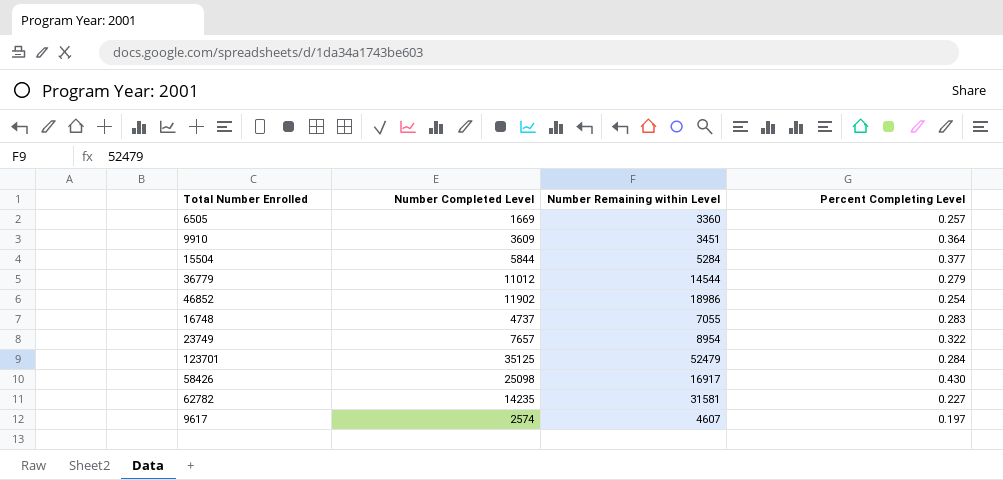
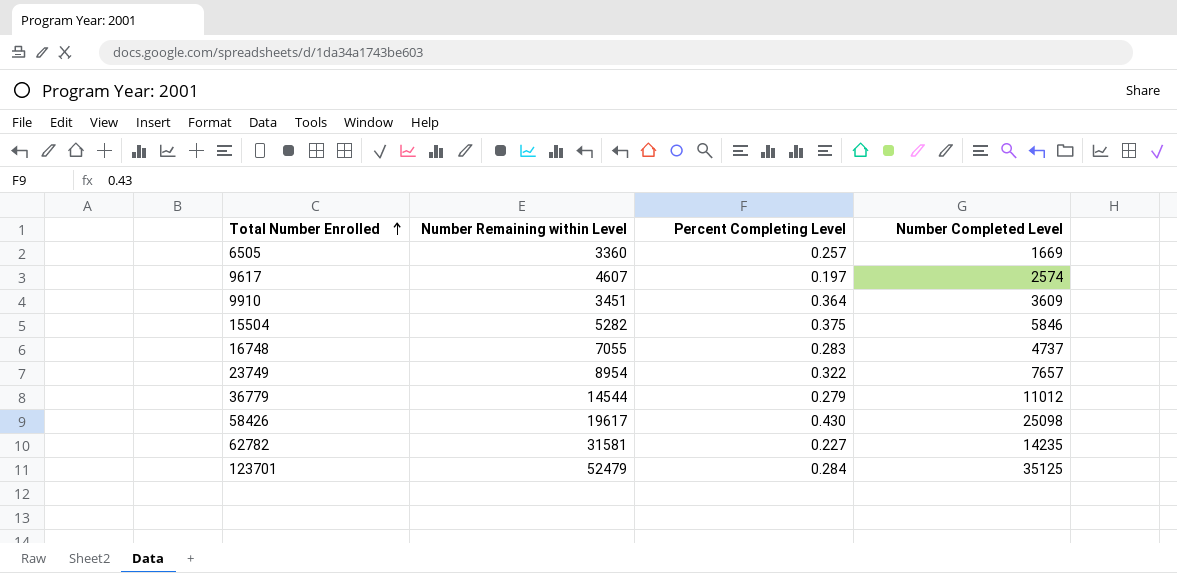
row order: none -> Total Number Enrolled ascending
column Number Completed Level | position: 2 -> 4
row 46852: 11902 | 18986 | 0.254 -> none
15504 | Number Remaining within Level: 5284 -> 5282
15504 | Percent Completing Level: 0.377 -> 0.375
15504 | Number Completed Level: 5844 -> 5846
58426 | Number Remaining within Level: 16917 -> 19617

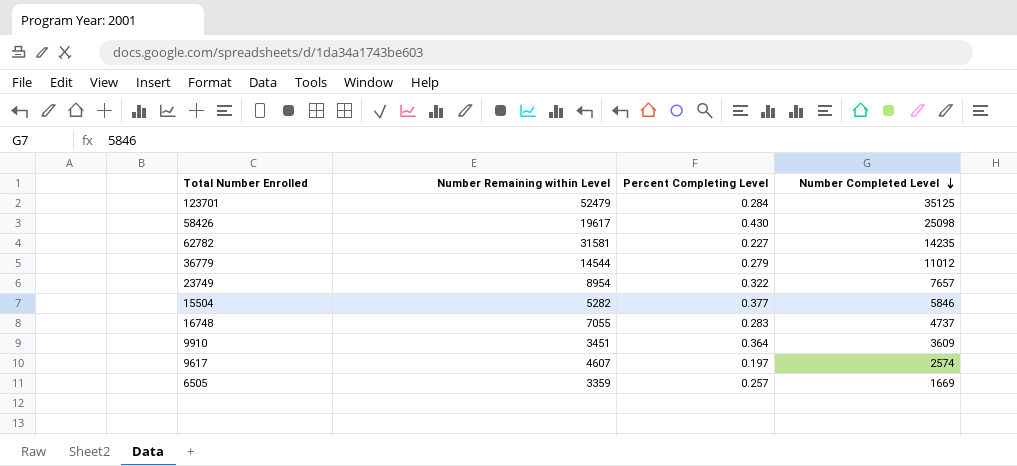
row order: Total Number Enrolled ascending -> Number Completed Level descending
15504 | Percent Completing Level: 0.375 -> 0.377
6505 | Number Remaining within Level: 3360 -> 3359

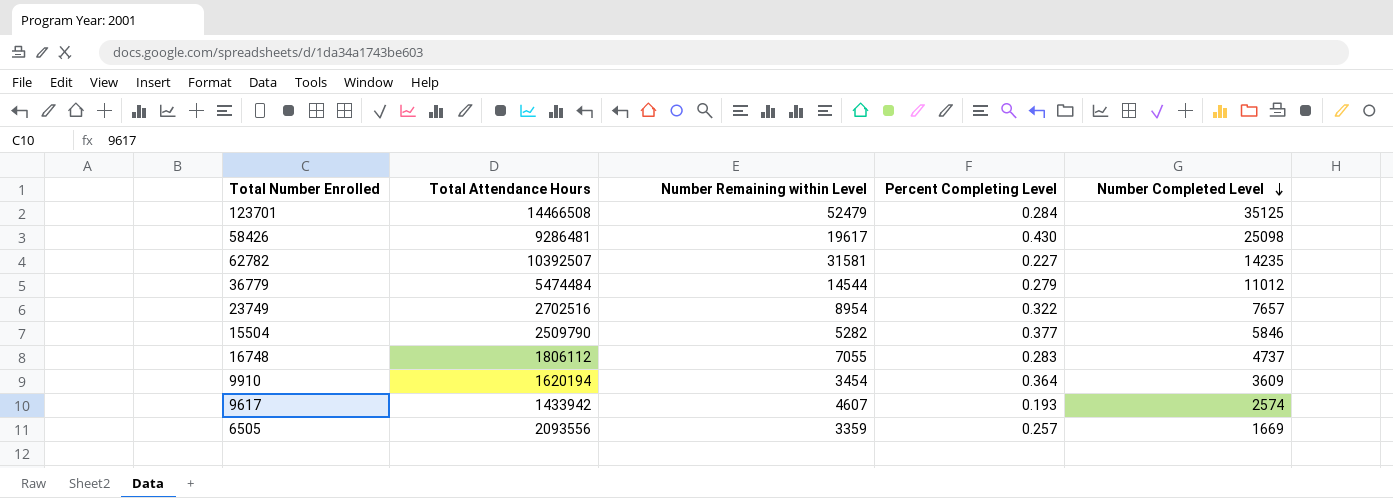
column Total Attendance Hours | position: none -> 2
9910 | Number Remaining within Level: 3451 -> 3454
9617 | Percent Completing Level: 0.197 -> 0.193

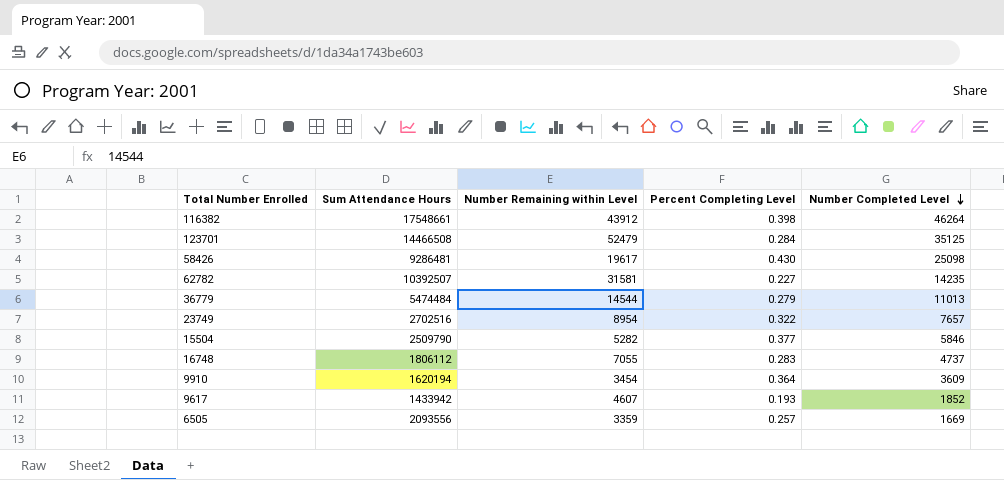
column name: Total Attendance Hours -> Sum Attendance Hours
row 116382: none -> 17548661 | 43912 | 0.398 | 46264
36779 | Number Completed Level: 11012 -> 11013
9617 | Number Completed Level: 2574 -> 1852

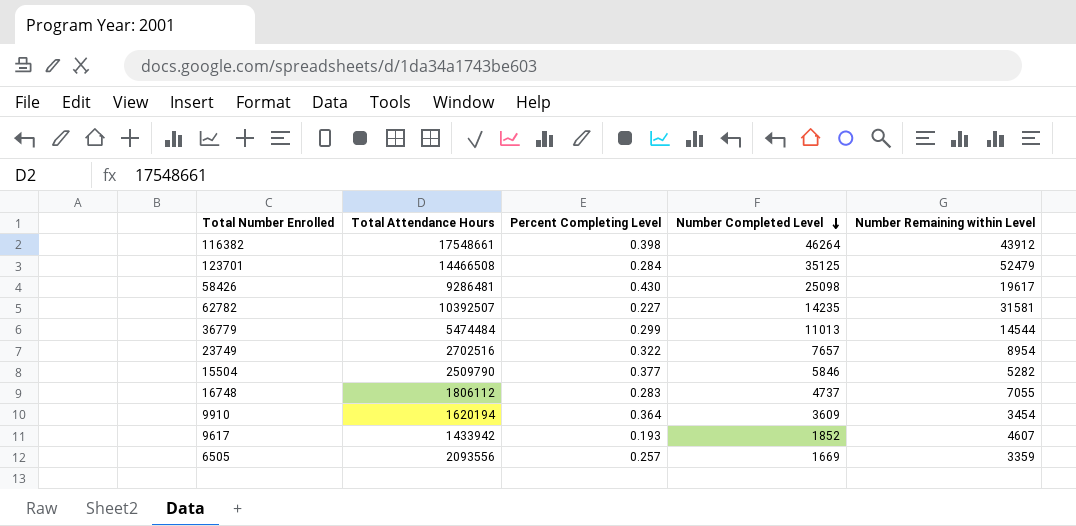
column name: Sum Attendance Hours -> Total Attendance Hours
column Number Remaining within Level | position: 3 -> 5
36779 | Percent Completing Level: 0.279 -> 0.299

